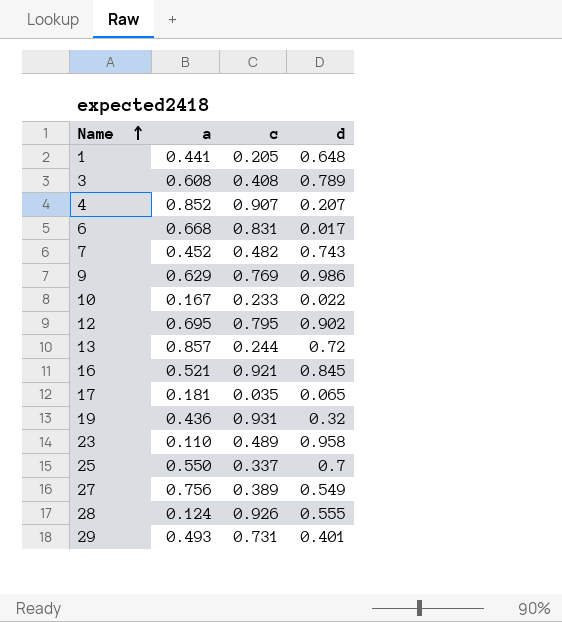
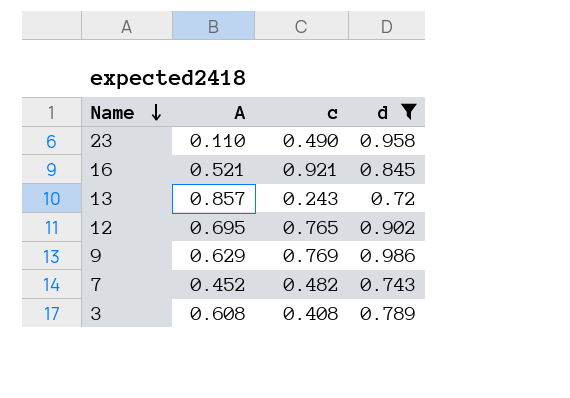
filter: none -> d >= 0.72
row order: Name ascending -> Name descending
column name: a -> A
23 | c: 0.489 -> 0.490
13 | c: 0.244 -> 0.243
12 | c: 0.795 -> 0.765

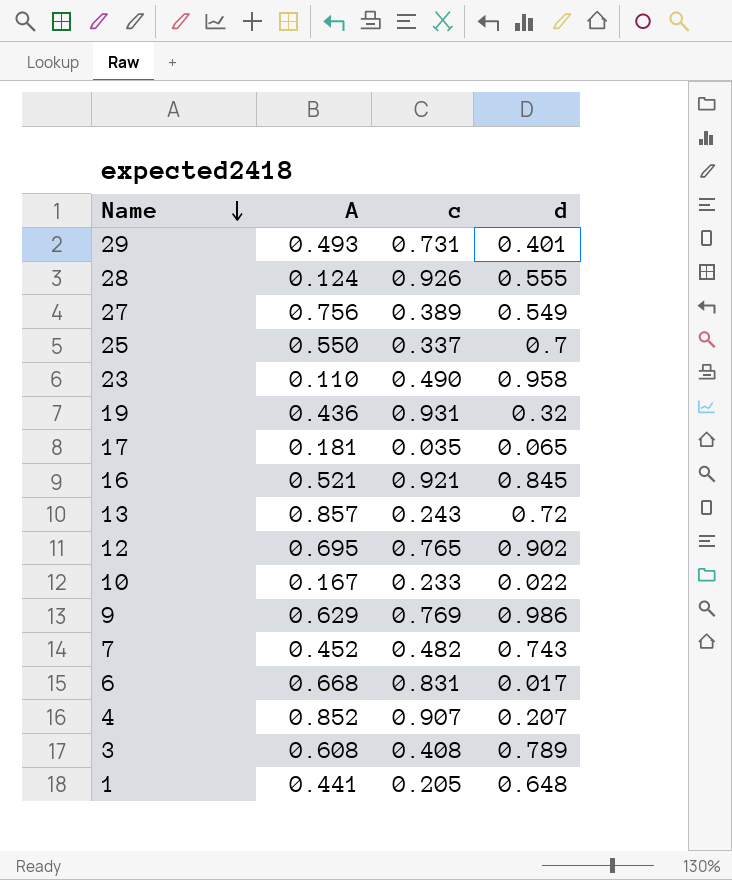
filter: d >= 0.72 -> none

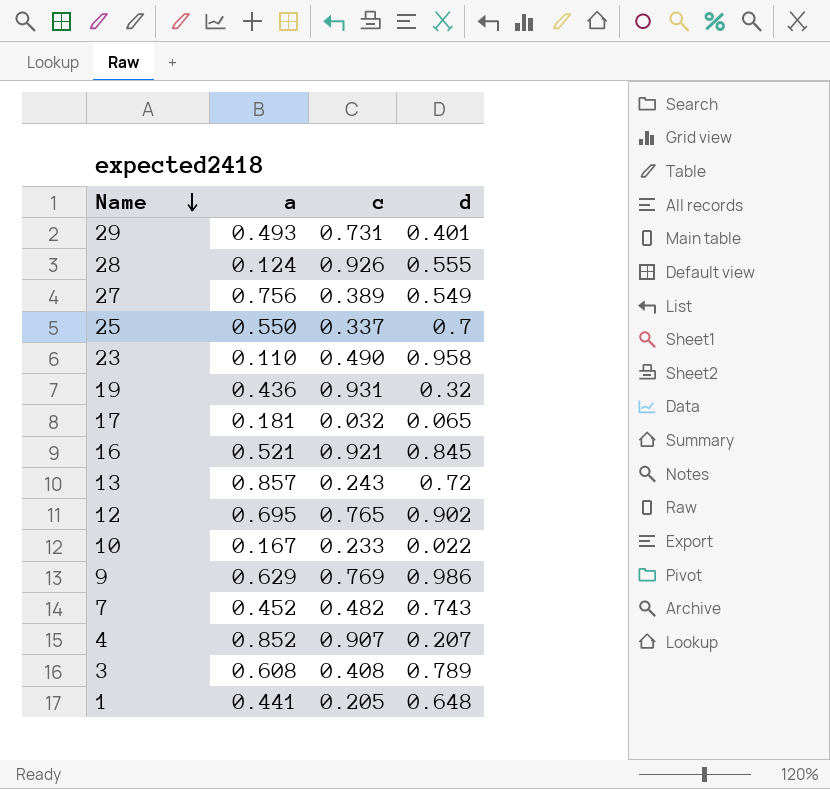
column name: A -> a
row 6: 0.668 | 0.831 | 0.017 -> none
17 | c: 0.035 -> 0.032

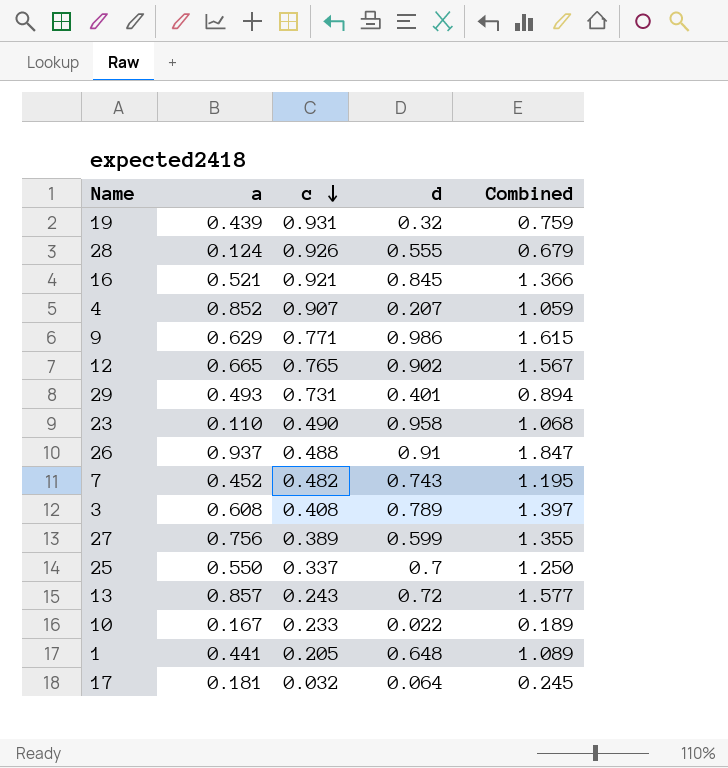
row order: Name descending -> c descending
column Combined | formula: none -> [a] + [d]
19 | a: 0.436 -> 0.439
9 | c: 0.769 -> 0.771
12 | a: 0.695 -> 0.665
row 26: none -> 0.937 | 0.488 | 0.91 | 1.847
27 | d: 0.549 -> 0.599
17 | d: 0.065 -> 0.064

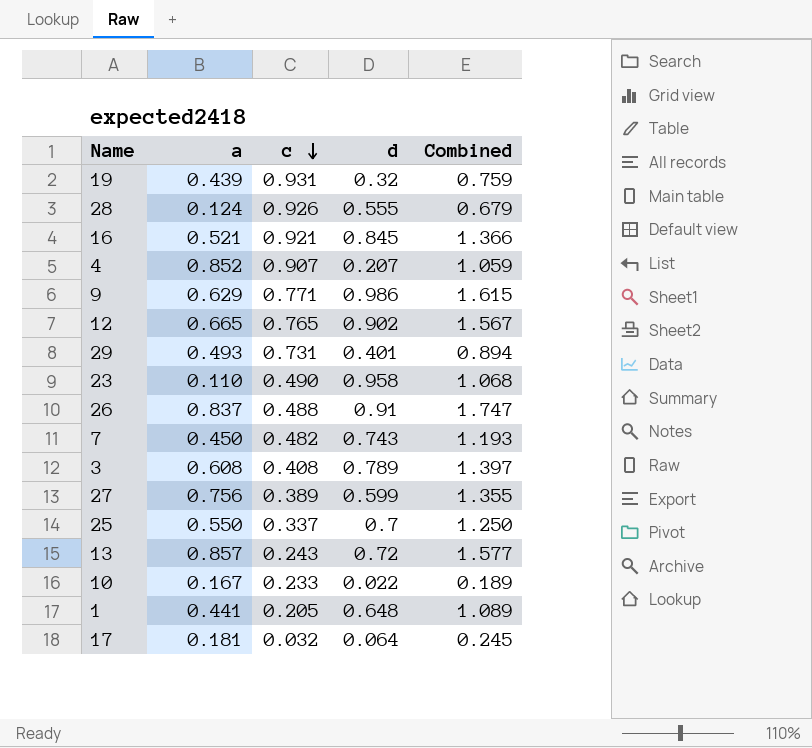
26 | a: 0.937 -> 0.837
26 | Combined: 1.847 -> 1.747
7 | a: 0.452 -> 0.450
7 | Combined: 1.195 -> 1.193

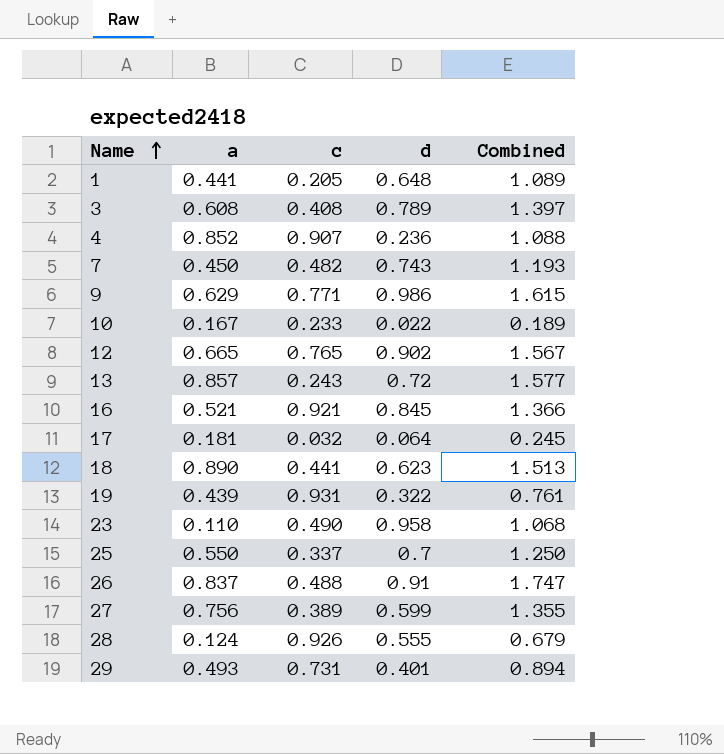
row order: c descending -> Name ascending
4 | d: 0.207 -> 0.236
4 | Combined: 1.059 -> 1.088
row 18: none -> 0.890 | 0.441 | 0.623 | 1.513
19 | d: 0.32 -> 0.322
19 | Combined: 0.759 -> 0.761

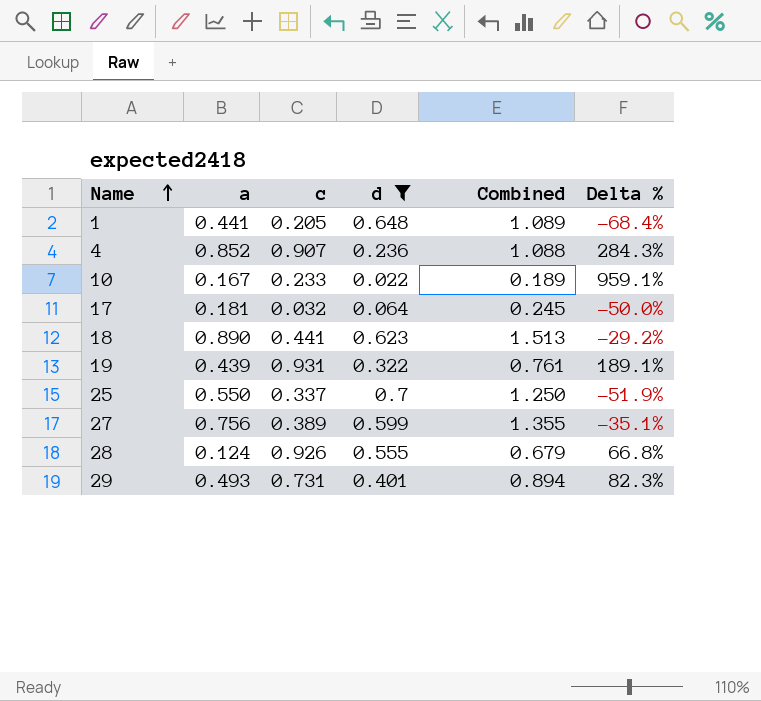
filter: none -> d <= 0.7
column Delta % | formula: none -> ([c] - [d]) / [d]

